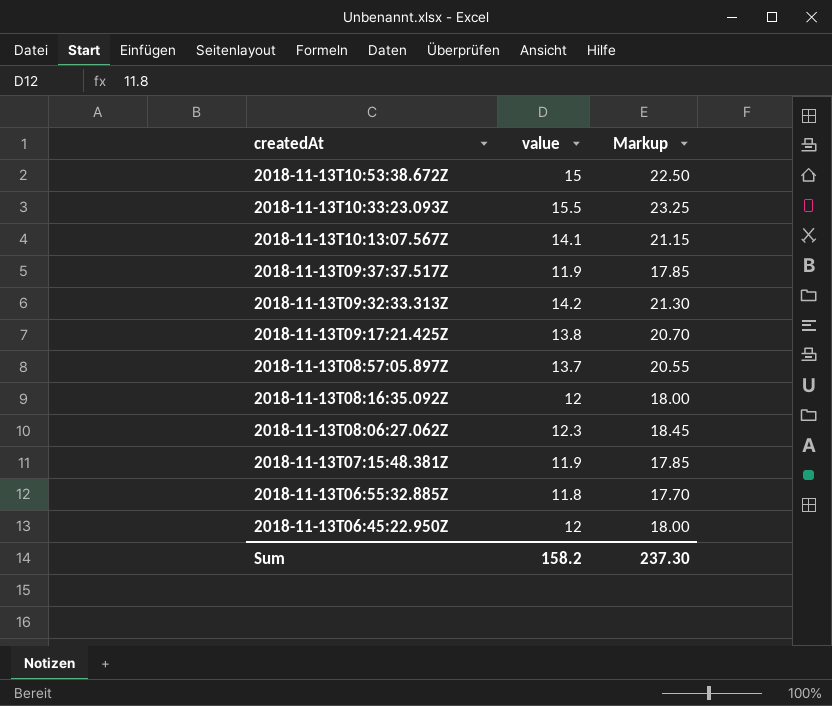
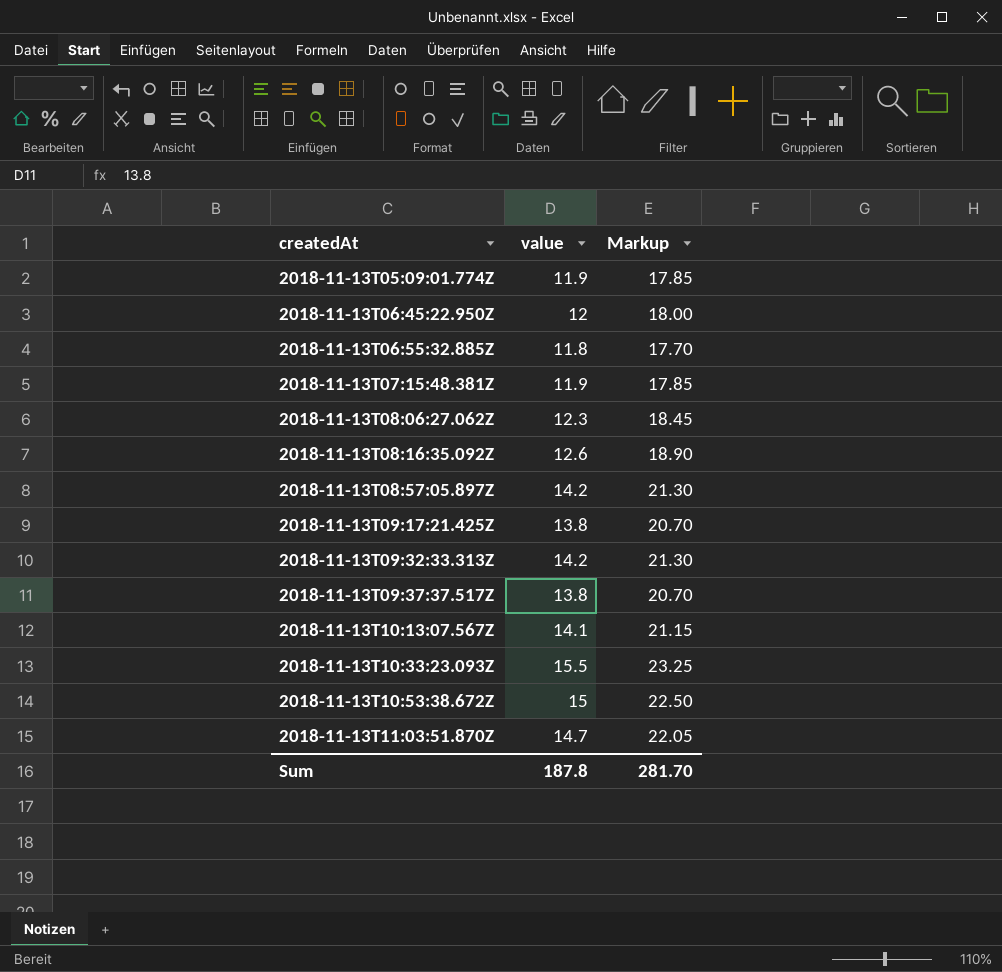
row order: createdAt descending -> createdAt ascending
row 2018-11-13T05:09:01.774Z: none -> 11.9 | 17.85
2018-11-13T08:16:35.092Z | value: 12 -> 12.6
2018-11-13T08:16:35.092Z | Markup: 18.00 -> 18.90
2018-11-13T08:57:05.897Z | value: 13.7 -> 14.2
2018-11-13T08:57:05.897Z | Markup: 20.55 -> 21.30
2018-11-13T09:37:37.517Z | value: 11.9 -> 13.8
2018-11-13T09:37:37.517Z | Markup: 17.85 -> 20.70
row 2018-11-13T11:03:51.870Z: none -> 14.7 | 22.05
Sum | value: 158.2 -> 187.8
Sum | Markup: 237.30 -> 281.70

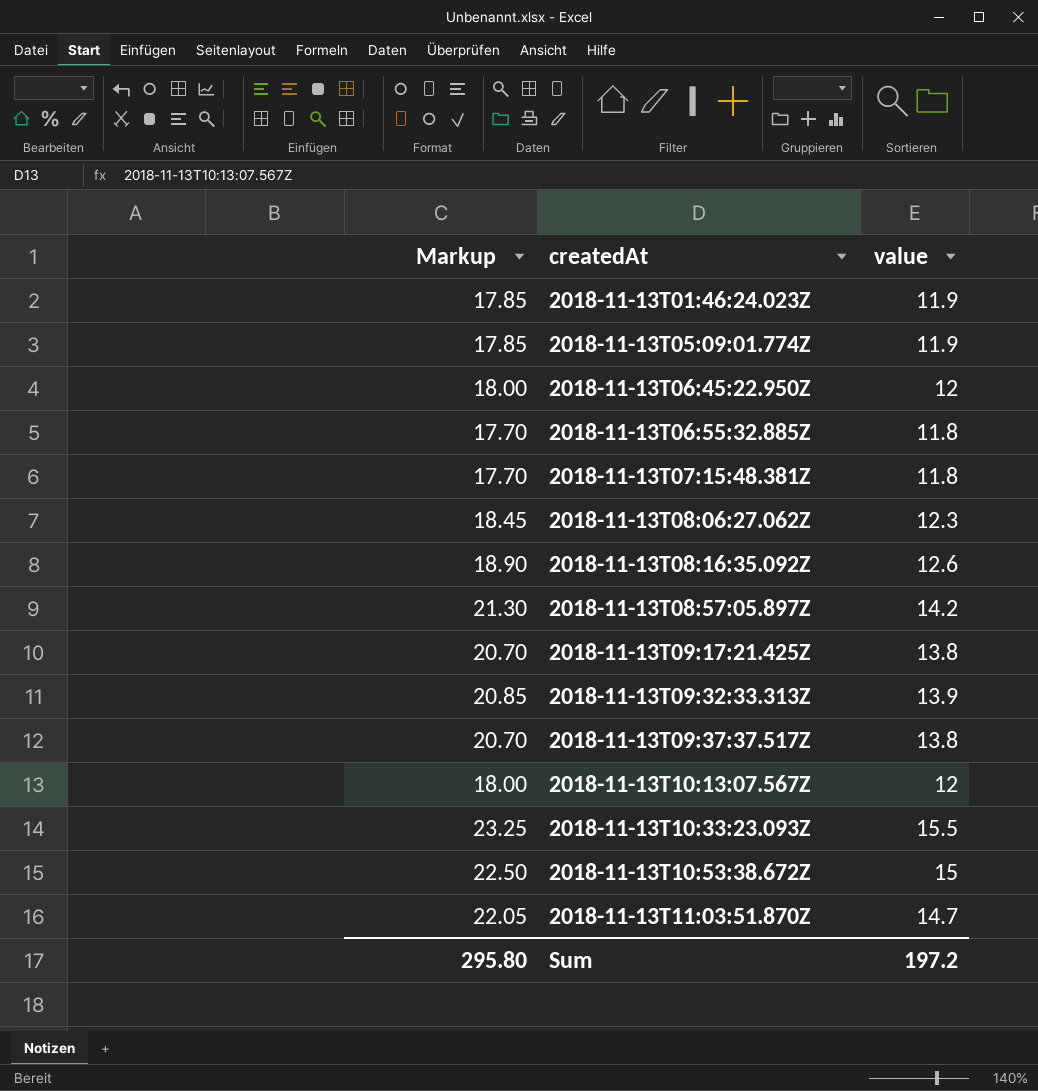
column Markup | position: 3 -> 1
row 2018-11-13T01:46:24.023Z: none -> 17.85 | 11.9
2018-11-13T07:15:48.381Z | Markup: 17.85 -> 17.70
2018-11-13T07:15:48.381Z | value: 11.9 -> 11.8
2018-11-13T09:32:33.313Z | Markup: 21.30 -> 20.85
2018-11-13T09:32:33.313Z | value: 14.2 -> 13.9
2018-11-13T10:13:07.567Z | Markup: 21.15 -> 18.00
2018-11-13T10:13:07.567Z | value: 14.1 -> 12
Sum | Markup: 281.70 -> 295.80
Sum | value: 187.8 -> 197.2

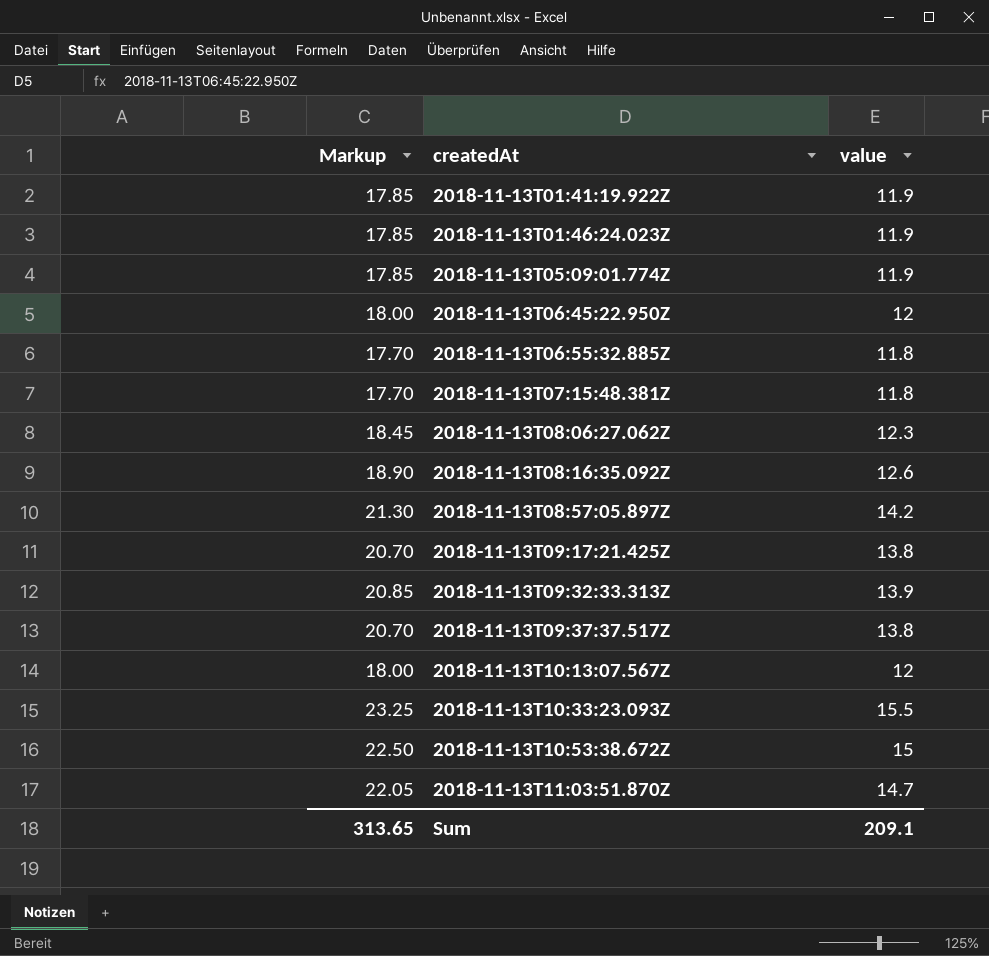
row 2018-11-13T01:41:19.922Z: none -> 17.85 | 11.9
Sum | Markup: 295.80 -> 313.65
Sum | value: 197.2 -> 209.1

